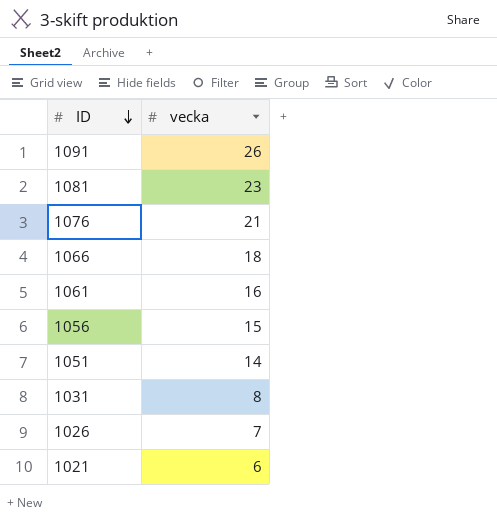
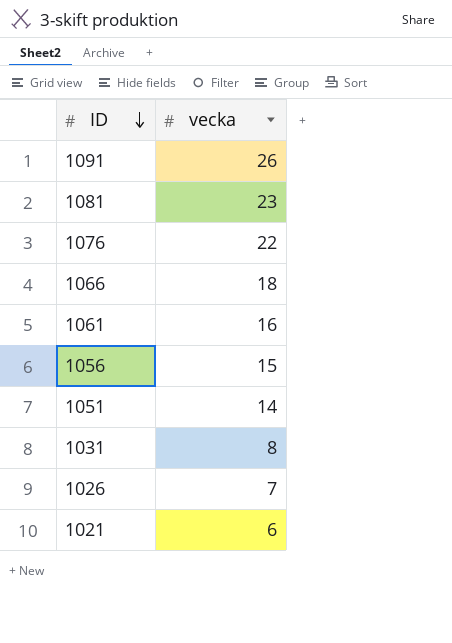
1076 | vecka: 21 -> 22

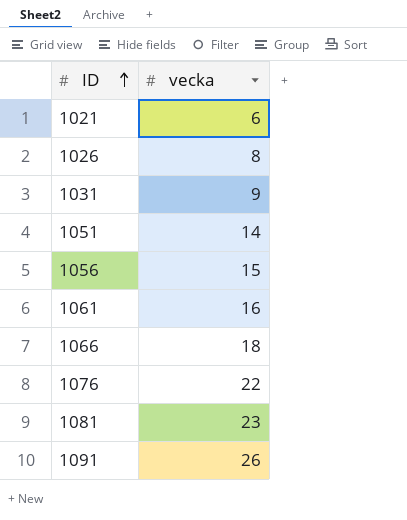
row order: ID descending -> ID ascending
1026 | vecka: 7 -> 8
1031 | vecka: 8 -> 9

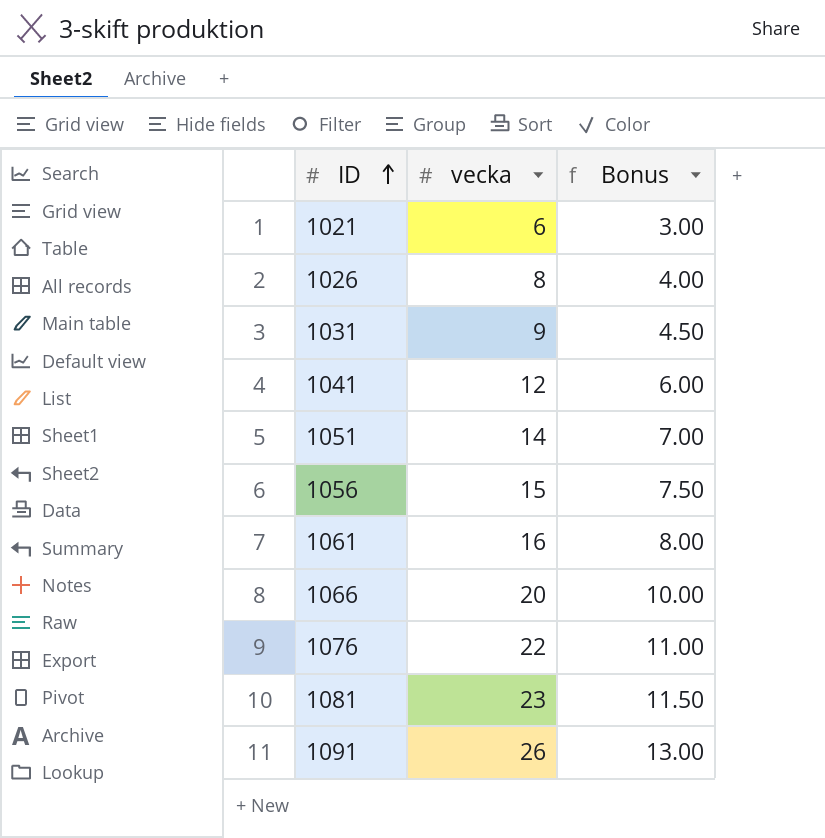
column Bonus | formula: none -> [vecka] * 0.5
row 1041: none -> 12 | 6.00
1066 | vecka: 18 -> 20

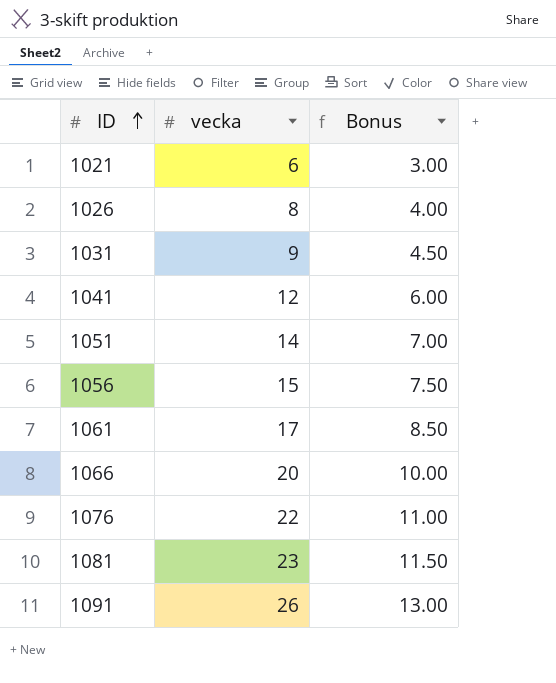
1061 | vecka: 16 -> 17
1061 | Bonus: 8.00 -> 8.50

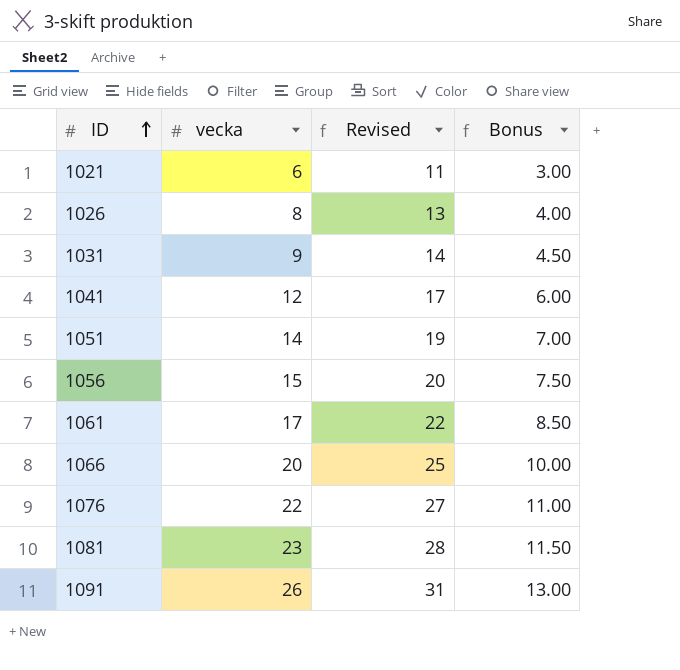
column Revised | formula: none -> [vecka] + 5

